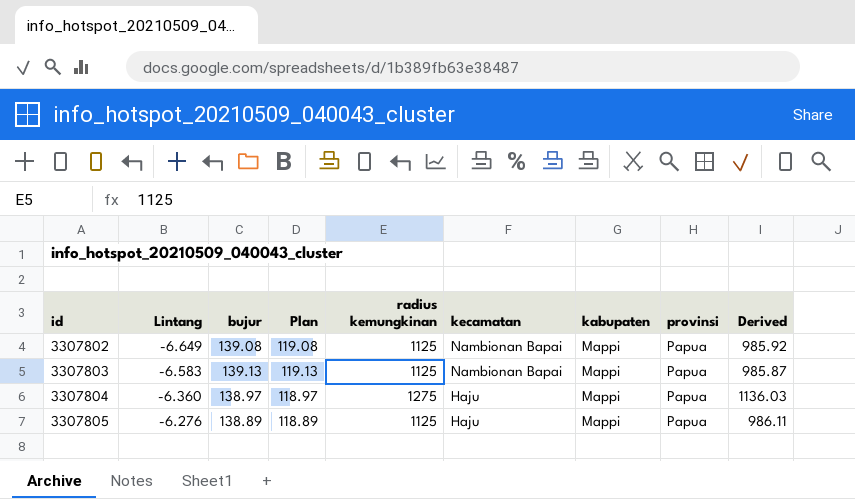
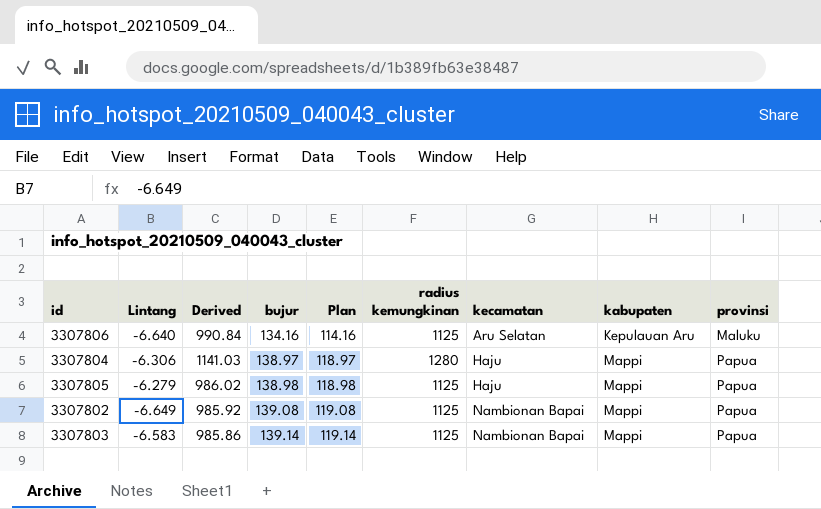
row order: id ascending -> bujur ascending
column Derived | position: 9 -> 3
row 3307806: none -> -6.640 | 990.84 | 134.16 | 114.16 | 1125 | Aru Selatan | Kepulauan Aru | Maluku
3307804 | Lintang: -6.360 -> -6.306
3307804 | Derived: 1136.03 -> 1141.03
3307804 | radius kemungkinan: 1275 -> 1280
3307805 | Lintang: -6.276 -> -6.279
3307805 | Derived: 986.11 -> 986.02
3307805 | bujur: 138.89 -> 138.98
3307805 | Plan: 118.89 -> 118.98
3307803 | Derived: 985.87 -> 985.86
3307803 | bujur: 139.13 -> 139.14
3307803 | Plan: 119.13 -> 119.14

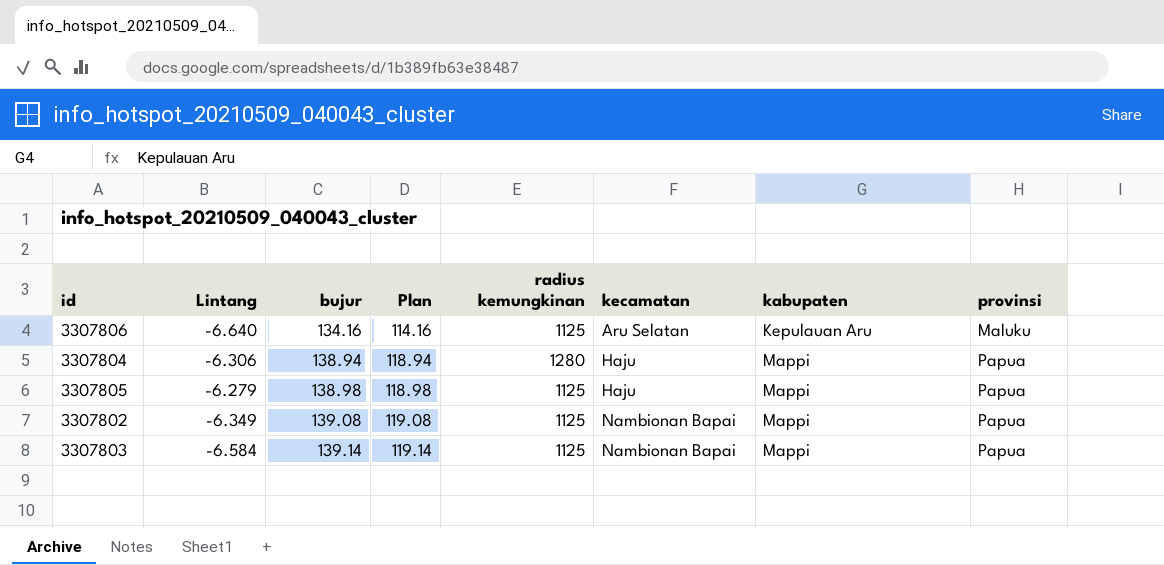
column Derived | formula: [radius kemungkinan] - [bujur] -> none
3307804 | bujur: 138.97 -> 138.94
3307804 | Plan: 118.97 -> 118.94
3307802 | Lintang: -6.649 -> -6.349
3307803 | Lintang: -6.583 -> -6.584

